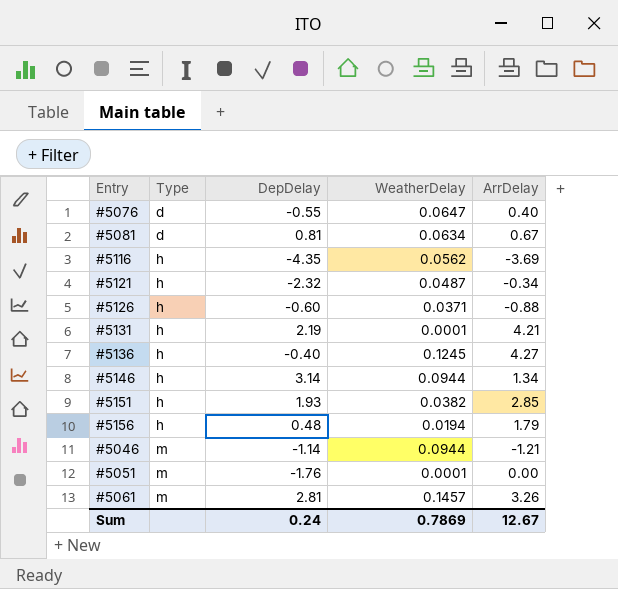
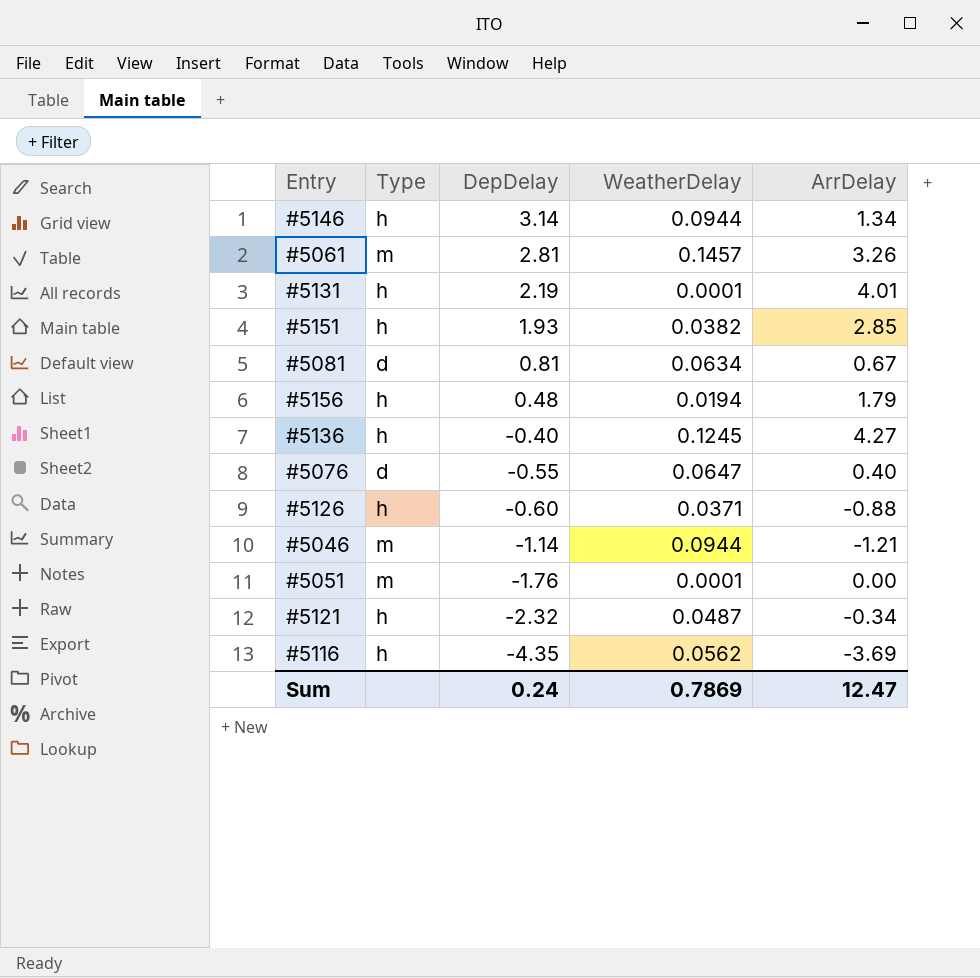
row order: Type ascending -> DepDelay descending
#5131 | ArrDelay: 4.21 -> 4.01
Sum | ArrDelay: 12.67 -> 12.47

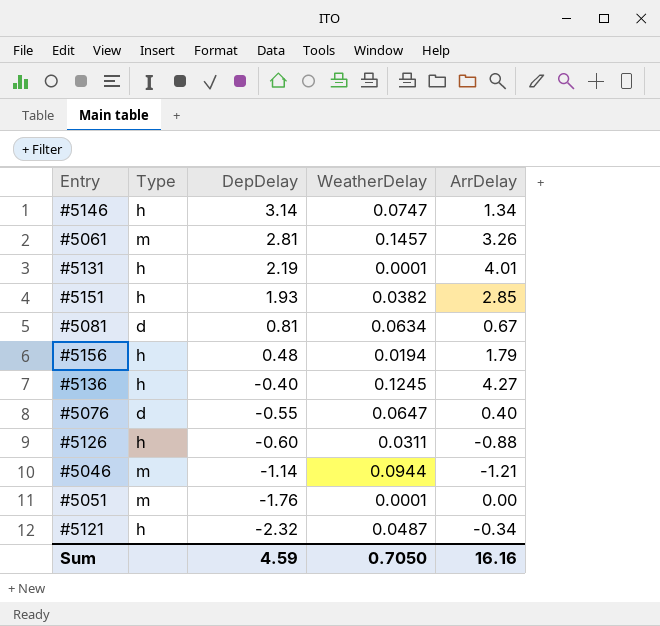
row #5116: h | -4.35 | 0.0562 | -3.69 -> none
#5146 | WeatherDelay: 0.0944 -> 0.0747
#5126 | WeatherDelay: 0.0371 -> 0.0311
Sum | DepDelay: 0.24 -> 4.59
Sum | WeatherDelay: 0.7869 -> 0.7050
Sum | ArrDelay: 12.47 -> 16.16

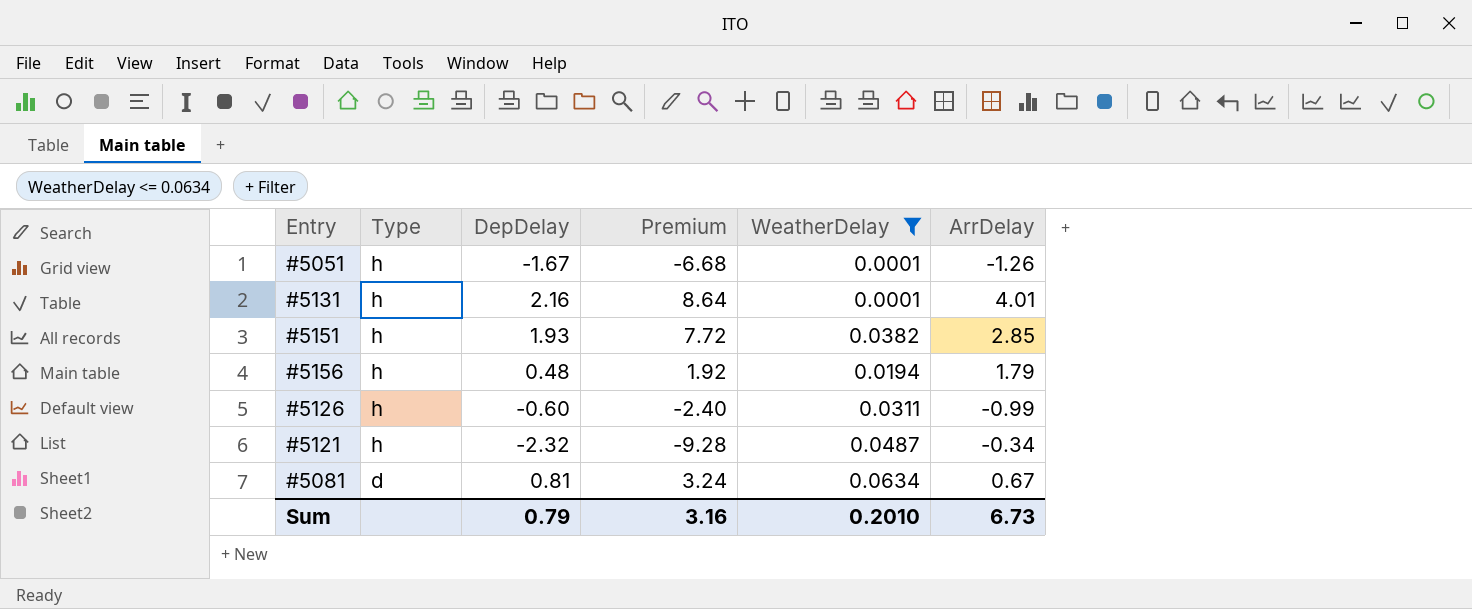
filter: none -> WeatherDelay <= 0.0634
row order: DepDelay descending -> Type descending
column Premium | formula: none -> [DepDelay] * 4
#5051 | Type: m -> h
#5051 | DepDelay: -1.76 -> -1.67
#5051 | ArrDelay: 0.00 -> -1.26
#5131 | DepDelay: 2.19 -> 2.16
#5126 | ArrDelay: -0.88 -> -0.99
Sum | DepDelay: 4.59 -> 0.79
Sum | WeatherDelay: 0.7050 -> 0.2010
Sum | ArrDelay: 16.16 -> 6.73

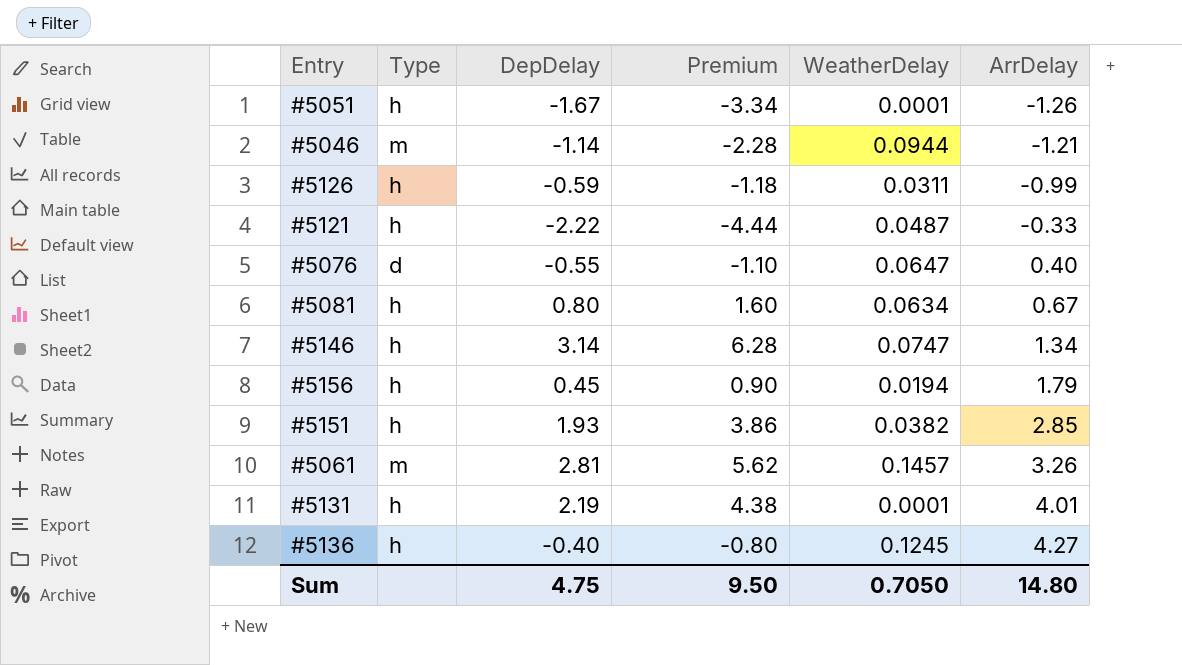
filter: WeatherDelay <= 0.0634 -> none
row order: Type descending -> ArrDelay ascending
column Premium | formula: [DepDelay] * 4 -> [DepDelay] * 2
#5126 | DepDelay: -0.60 -> -0.59
#5121 | DepDelay: -2.32 -> -2.22
#5121 | ArrDelay: -0.34 -> -0.33
#5081 | Type: d -> h
#5081 | DepDelay: 0.81 -> 0.80
#5156 | DepDelay: 0.48 -> 0.45
#5131 | DepDelay: 2.16 -> 2.19
Sum | DepDelay: 0.79 -> 4.75
Sum | Premium: 3.16 -> 9.50
Sum | WeatherDelay: 0.2010 -> 0.7050
Sum | ArrDelay: 6.73 -> 14.80

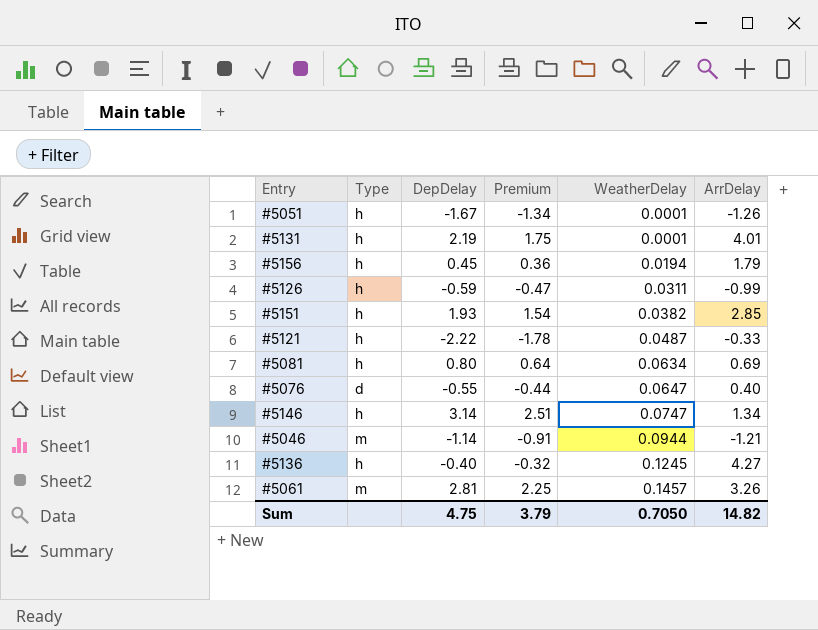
row order: ArrDelay ascending -> WeatherDelay ascending
column Premium | formula: [DepDelay] * 2 -> [DepDelay] * 0.8
#5081 | ArrDelay: 0.67 -> 0.69
Sum | Premium: 9.50 -> 3.79
Sum | ArrDelay: 14.80 -> 14.82

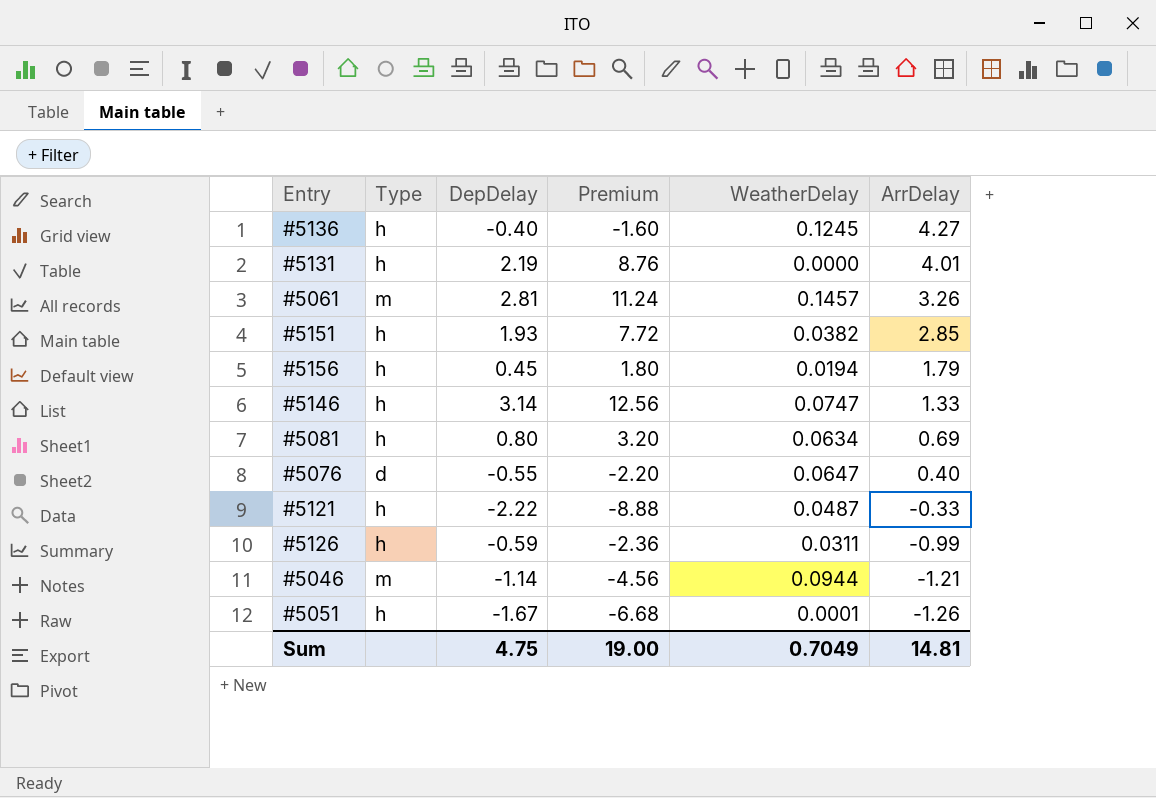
row order: WeatherDelay ascending -> ArrDelay descending
column Premium | formula: [DepDelay] * 0.8 -> [DepDelay] * 4
#5131 | WeatherDelay: 0.0001 -> 0.0000
#5146 | ArrDelay: 1.34 -> 1.33
Sum | Premium: 3.79 -> 19.00
Sum | WeatherDelay: 0.7050 -> 0.7049
Sum | ArrDelay: 14.82 -> 14.81

